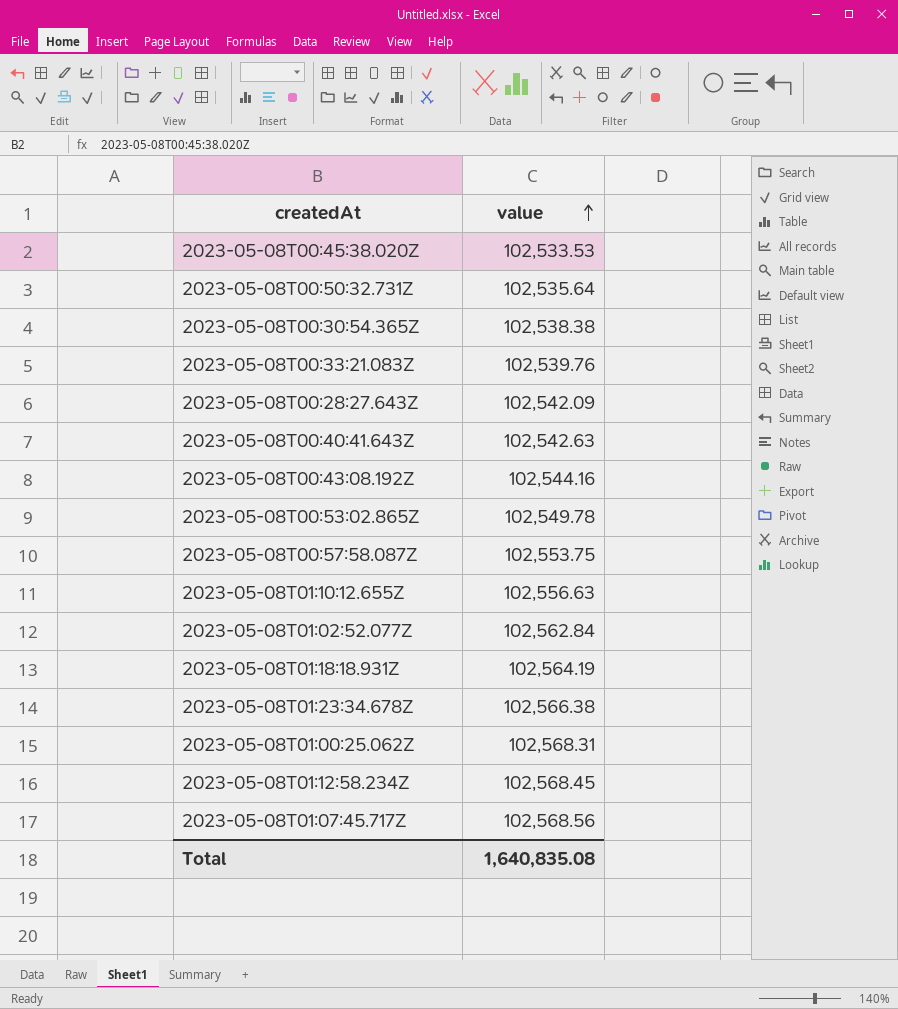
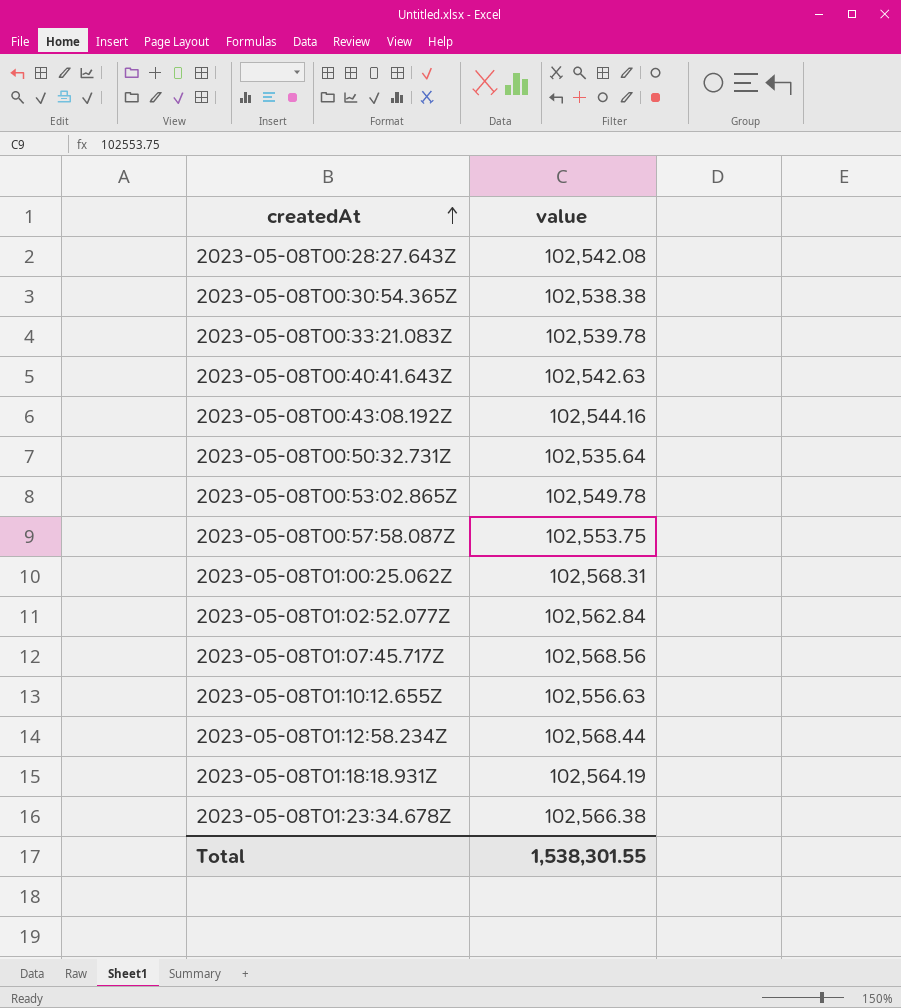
row order: value ascending -> createdAt ascending
row 2023-05-08T00:45:38.020Z: 102,533.53 -> none
2023-05-08T00:28:27.643Z | value: 102,542.09 -> 102,542.08
2023-05-08T00:33:21.083Z | value: 102,539.76 -> 102,539.78
2023-05-08T01:12:58.234Z | value: 102,568.45 -> 102,568.44
Total | value: 1,640,835.08 -> 1,538,301.55

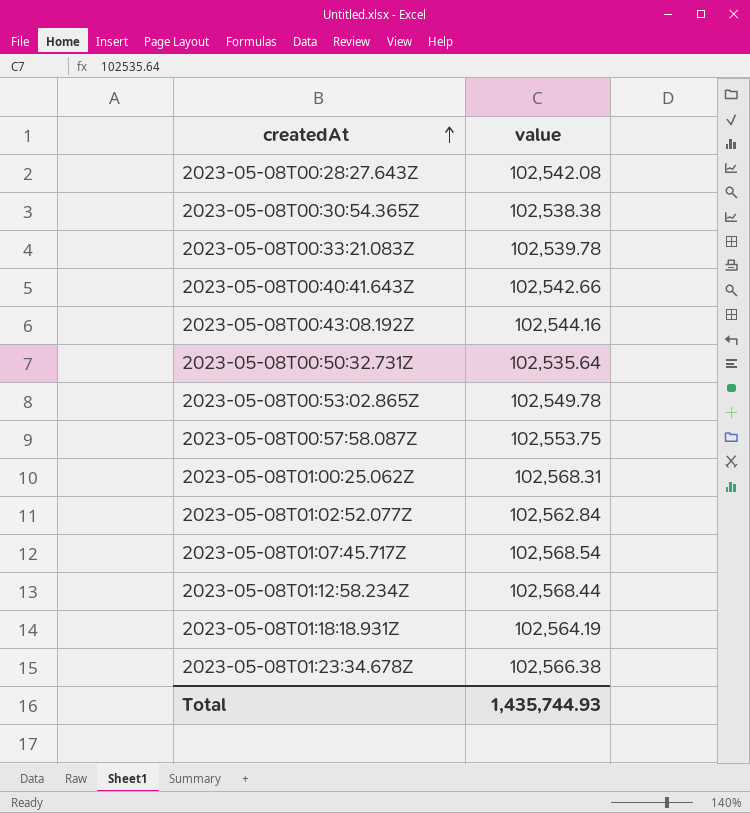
row 2023-05-08T01:10:12.655Z: 102,556.63 -> none
2023-05-08T00:40:41.643Z | value: 102,542.63 -> 102,542.66
2023-05-08T01:07:45.717Z | value: 102,568.56 -> 102,568.54
Total | value: 1,538,301.55 -> 1,435,744.93

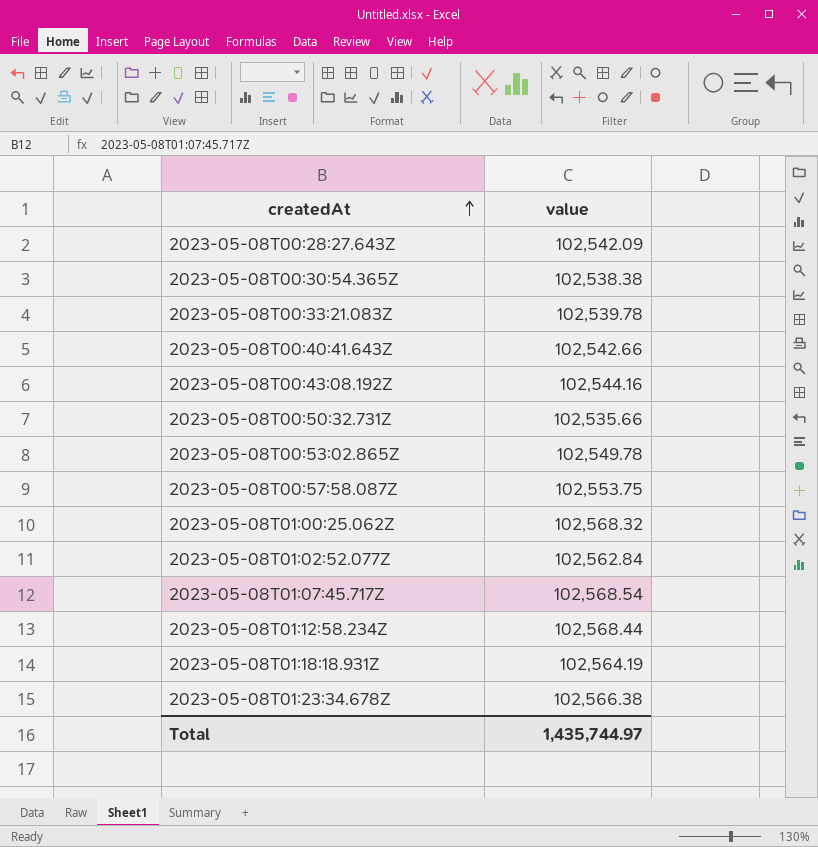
2023-05-08T00:28:27.643Z | value: 102,542.08 -> 102,542.09
2023-05-08T00:50:32.731Z | value: 102,535.64 -> 102,535.66
2023-05-08T01:00:25.062Z | value: 102,568.31 -> 102,568.32
Total | value: 1,435,744.93 -> 1,435,744.97

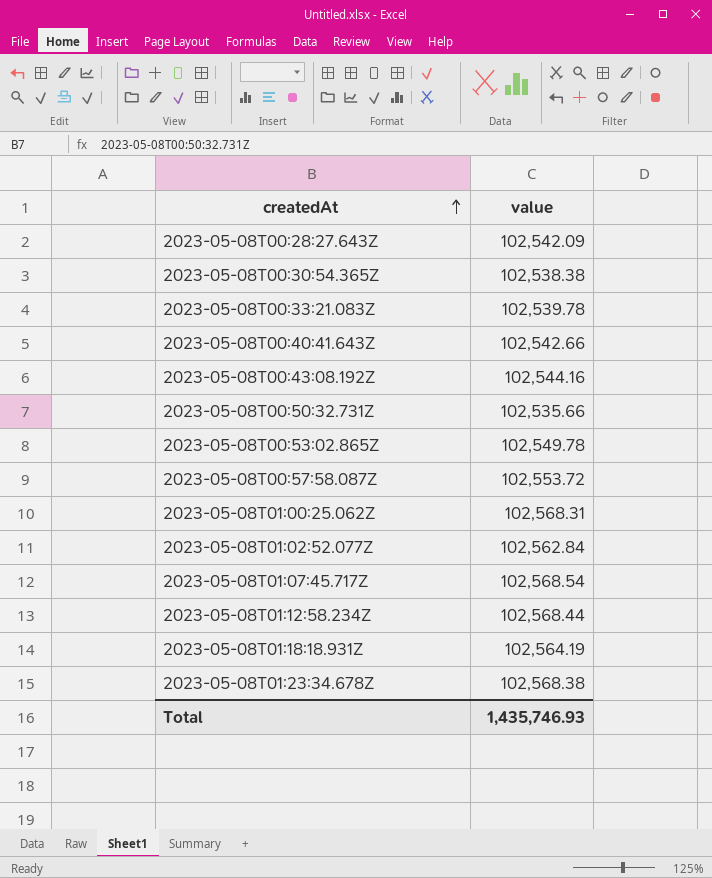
2023-05-08T00:57:58.087Z | value: 102,553.75 -> 102,553.72
2023-05-08T01:00:25.062Z | value: 102,568.32 -> 102,568.31
2023-05-08T01:23:34.678Z | value: 102,566.38 -> 102,568.38
Total | value: 1,435,744.97 -> 1,435,746.93

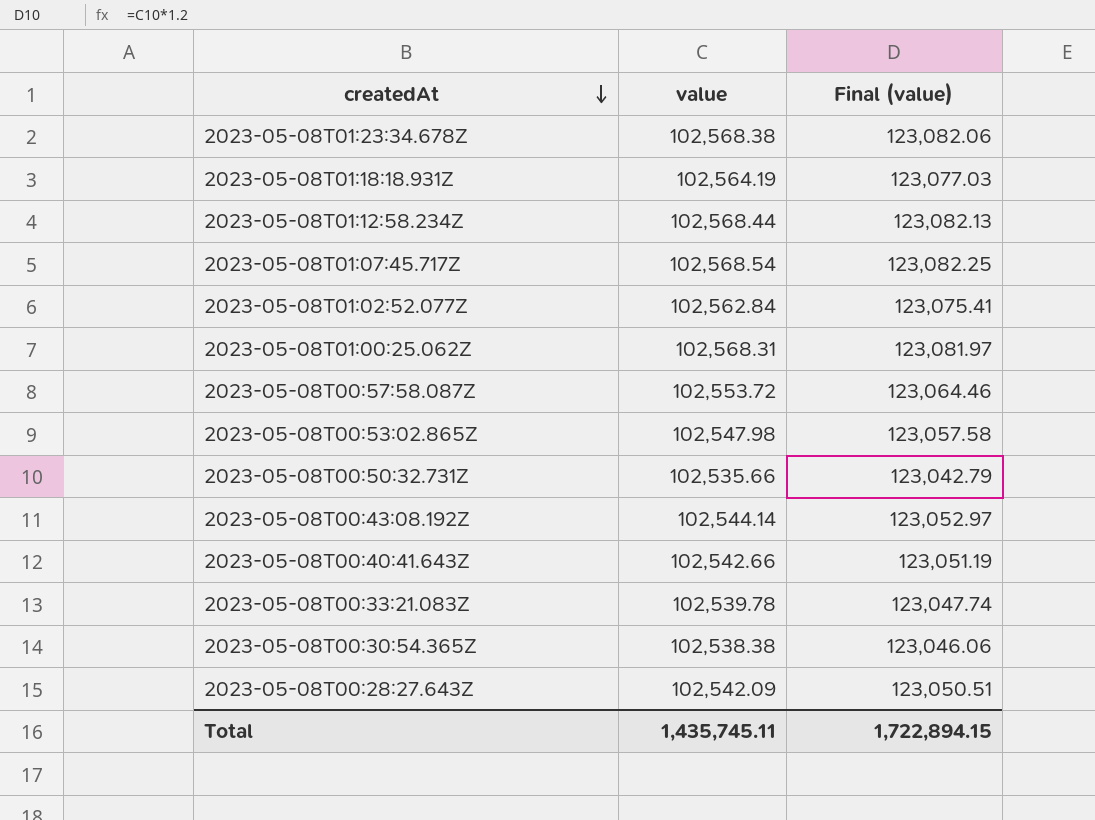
row order: createdAt ascending -> createdAt descending
column Final (value) | formula: none -> [value] * 1.2
2023-05-08T00:53:02.865Z | value: 102,549.78 -> 102,547.98
2023-05-08T00:43:08.192Z | value: 102,544.16 -> 102,544.14
Total | value: 1,435,746.93 -> 1,435,745.11

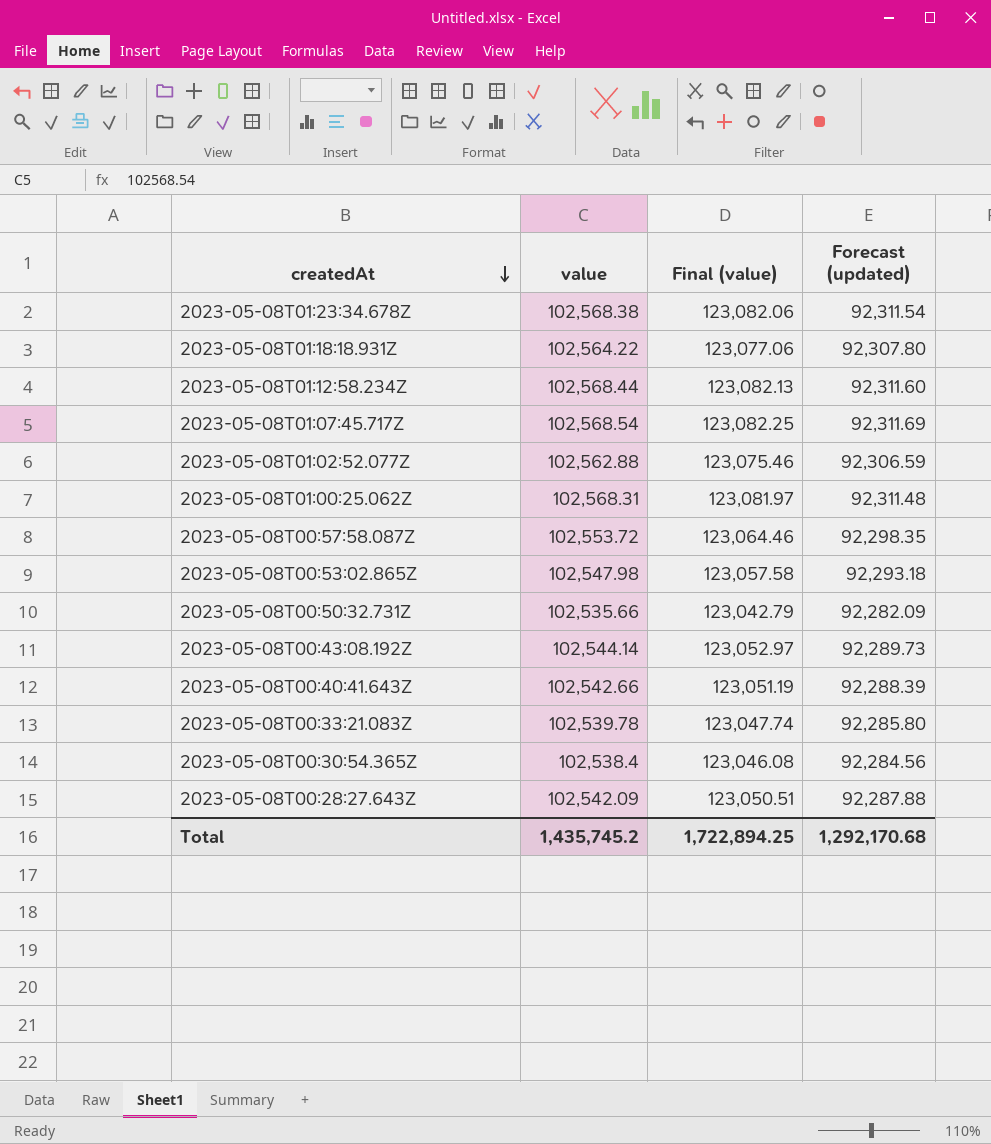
column Forecast (updated) | formula: none -> [value] * 0.9
2023-05-08T01:18:18.931Z | value: 102,564.19 -> 102,564.22
2023-05-08T01:18:18.931Z | Final (value): 123,077.03 -> 123,077.06
2023-05-08T01:02:52.077Z | value: 102,562.84 -> 102,562.88
2023-05-08T01:02:52.077Z | Final (value): 123,075.41 -> 123,075.46
2023-05-08T00:30:54.365Z | value: 102,538.38 -> 102,538.4
2023-05-08T00:30:54.365Z | Final (value): 123,046.06 -> 123,046.08
Total | value: 1,435,745.11 -> 1,435,745.2
Total | Final (value): 1,722,894.15 -> 1,722,894.25

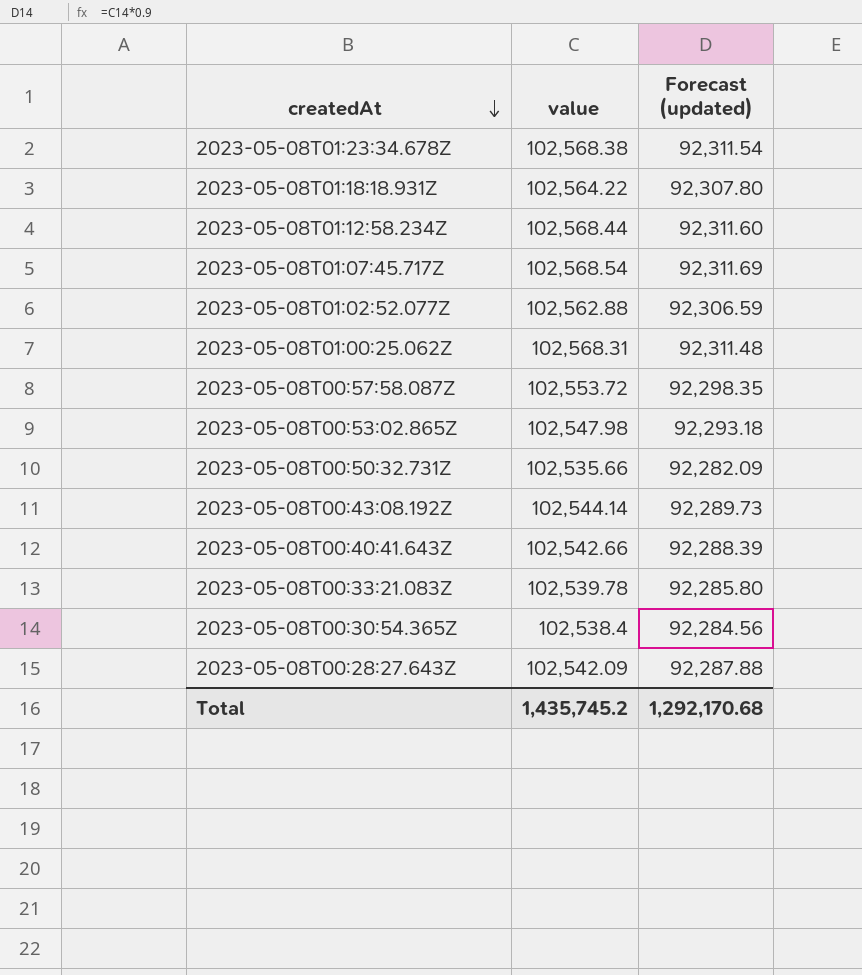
column Final (value) | formula: [value] * 1.2 -> none

